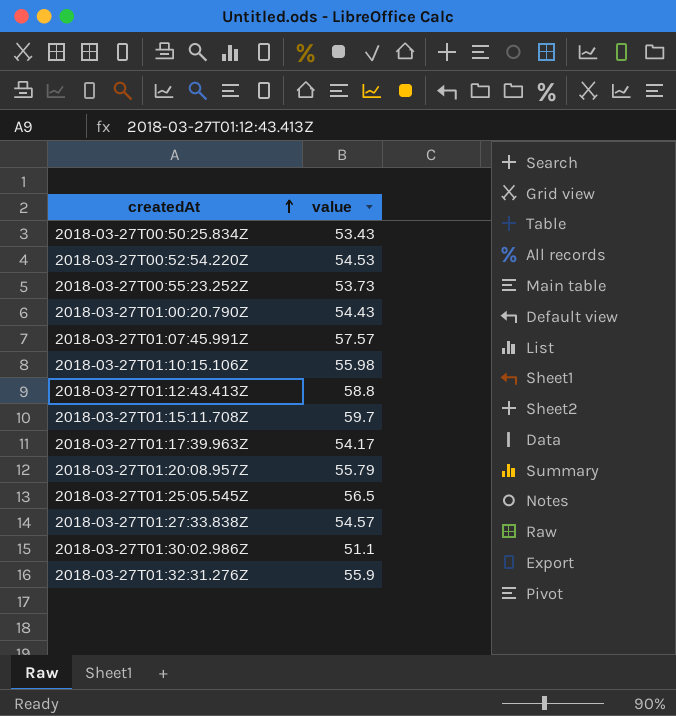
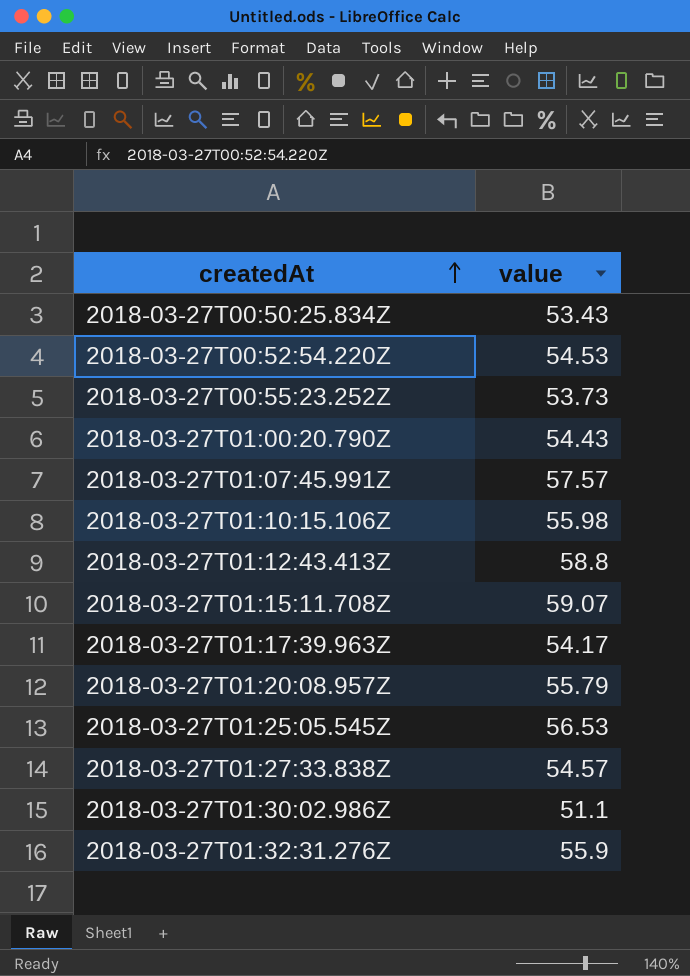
2018-03-27T01:15:11.708Z | value: 59.7 -> 59.07
2018-03-27T01:25:05.545Z | value: 56.5 -> 56.53

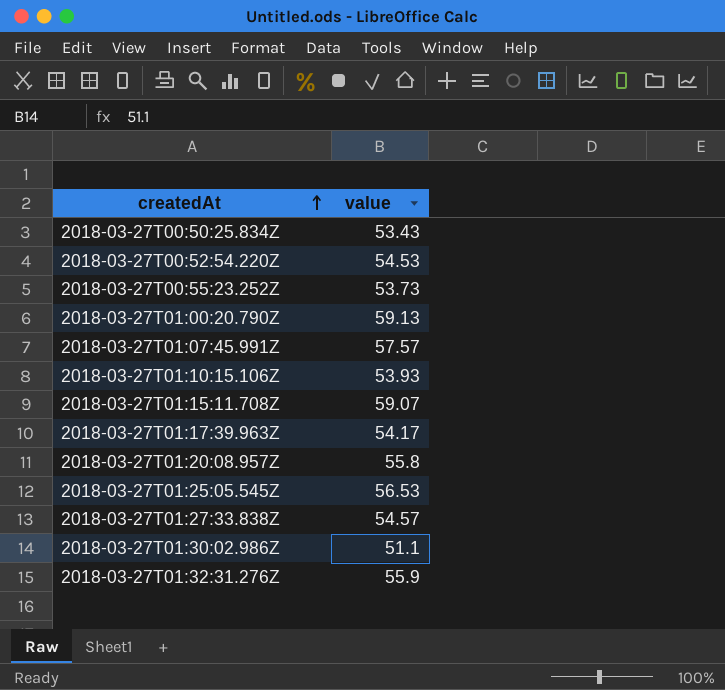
row 2018-03-27T01:12:43.413Z: 58.8 -> none
2018-03-27T01:00:20.790Z | value: 54.43 -> 59.13
2018-03-27T01:10:15.106Z | value: 55.98 -> 53.93
2018-03-27T01:20:08.957Z | value: 55.79 -> 55.8

